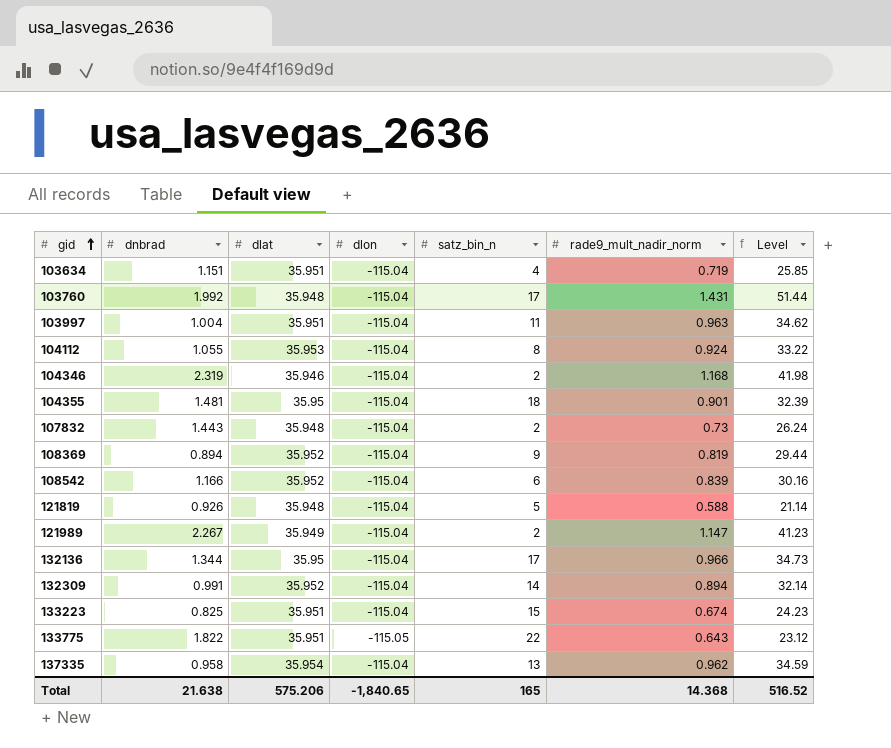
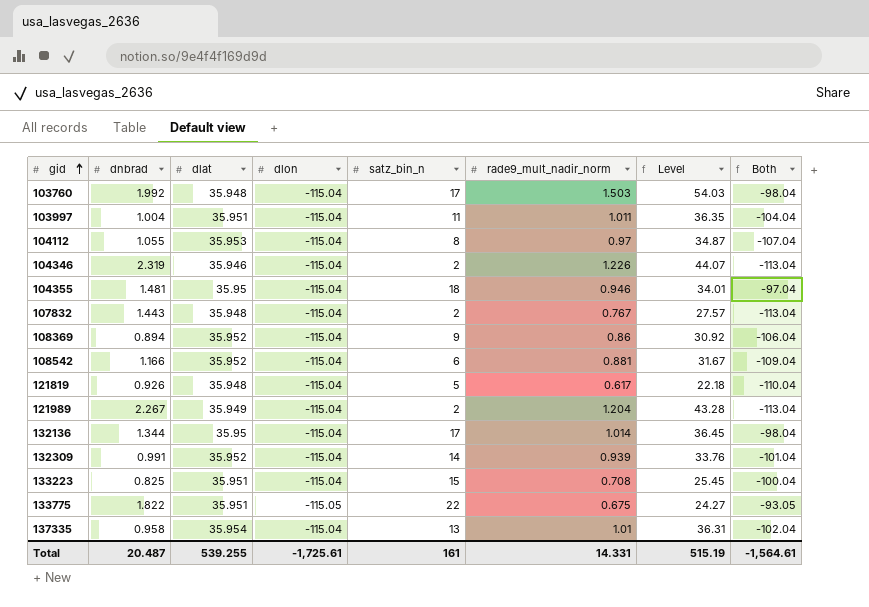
column Both | formula: none -> [dlon] + [satz_bin_n]
row 103634: 1.151 | 35.951 | -115.04 | 4 | 0.719 | 25.85 -> none
103760 | rade9_mult_nadir_norm: 1.431 -> 1.503
103760 | Level: 51.44 -> 54.03
103997 | rade9_mult_nadir_norm: 0.963 -> 1.011
103997 | Level: 34.62 -> 36.35
104112 | rade9_mult_nadir_norm: 0.924 -> 0.97
104112 | Level: 33.22 -> 34.87
104346 | rade9_mult_nadir_norm: 1.168 -> 1.226
104346 | Level: 41.98 -> 44.07
104355 | rade9_mult_nadir_norm: 0.901 -> 0.946
104355 | Level: 32.39 -> 34.01
107832 | rade9_mult_nadir_norm: 0.73 -> 0.767
107832 | Level: 26.24 -> 27.57
108369 | rade9_mult_nadir_norm: 0.819 -> 0.86
108369 | Level: 29.44 -> 30.92
108542 | rade9_mult_nadir_norm: 0.839 -> 0.881
108542 | Level: 30.16 -> 31.67
121819 | rade9_mult_nadir_norm: 0.588 -> 0.617
121819 | Level: 21.14 -> 22.18
121989 | rade9_mult_nadir_norm: 1.147 -> 1.204
121989 | Level: 41.23 -> 43.28
132136 | rade9_mult_nadir_norm: 0.966 -> 1.014
132136 | Level: 34.73 -> 36.45
132309 | rade9_mult_nadir_norm: 0.894 -> 0.939
132309 | Level: 32.14 -> 33.76
133223 | rade9_mult_nadir_norm: 0.674 -> 0.708
133223 | Level: 24.23 -> 25.45
133775 | rade9_mult_nadir_norm: 0.643 -> 0.675
133775 | Level: 23.12 -> 24.27
137335 | rade9_mult_nadir_norm: 0.962 -> 1.01
137335 | Level: 34.59 -> 36.31
Total | dnbrad: 21.638 -> 20.487
Total | dlat: 575.206 -> 539.255
Total | dlon: -1,840.65 -> -1,725.61
Total | satz_bin_n: 165 -> 161
Total | rade9_mult_nadir_norm: 14.368 -> 14.331
Total | Level: 516.52 -> 515.19

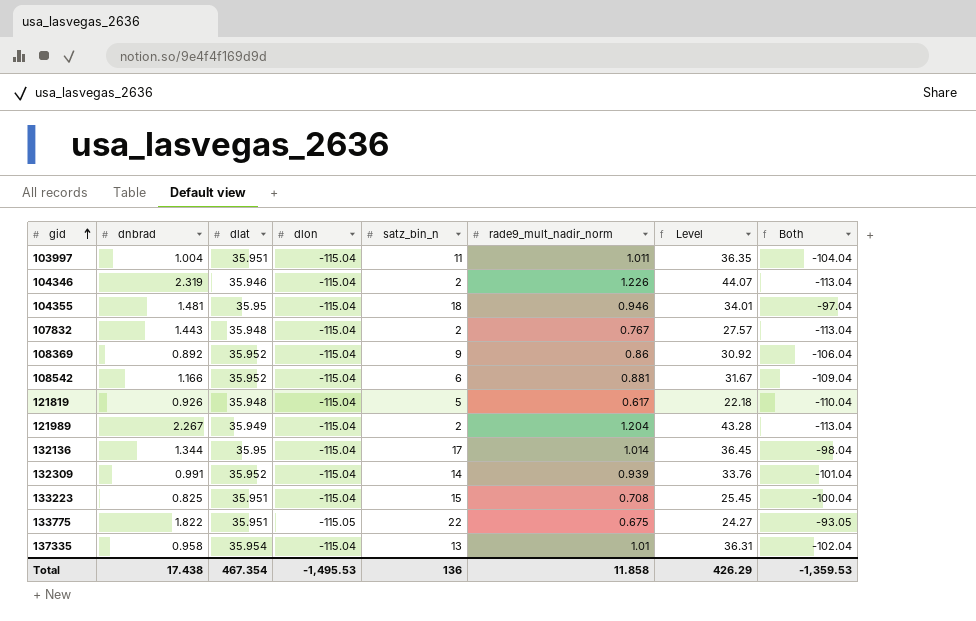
row 103760: 1.992 | 35.948 | -115.04 | 17 | 1.503 | 54.03 | -98.04 -> none
row 104112: 1.055 | 35.953 | -115.04 | 8 | 0.97 | 34.87 | -107.04 -> none
108369 | dnbrad: 0.894 -> 0.892
Total | dnbrad: 20.487 -> 17.438
Total | dlat: 539.255 -> 467.354
Total | dlon: -1,725.61 -> -1,495.53
Total | satz_bin_n: 161 -> 136
Total | rade9_mult_nadir_norm: 14.331 -> 11.858
Total | Level: 515.19 -> 426.29
Total | Both: -1,564.61 -> -1,359.53

